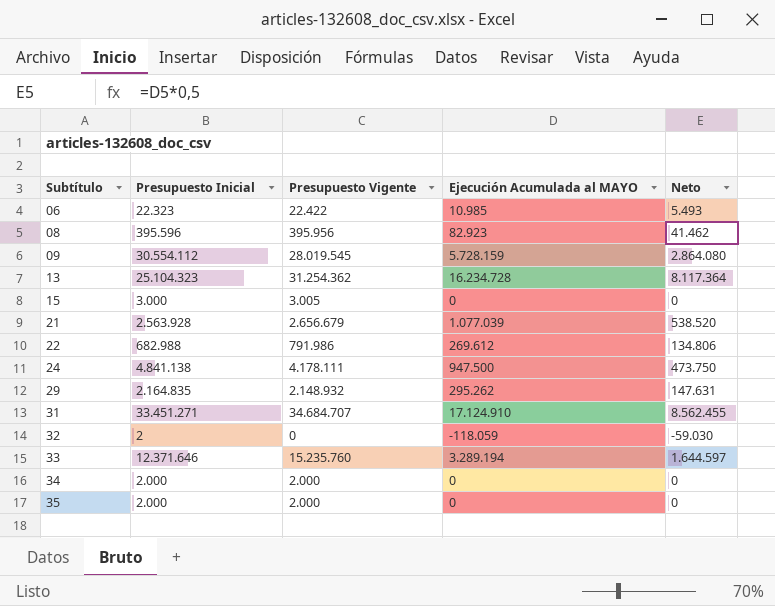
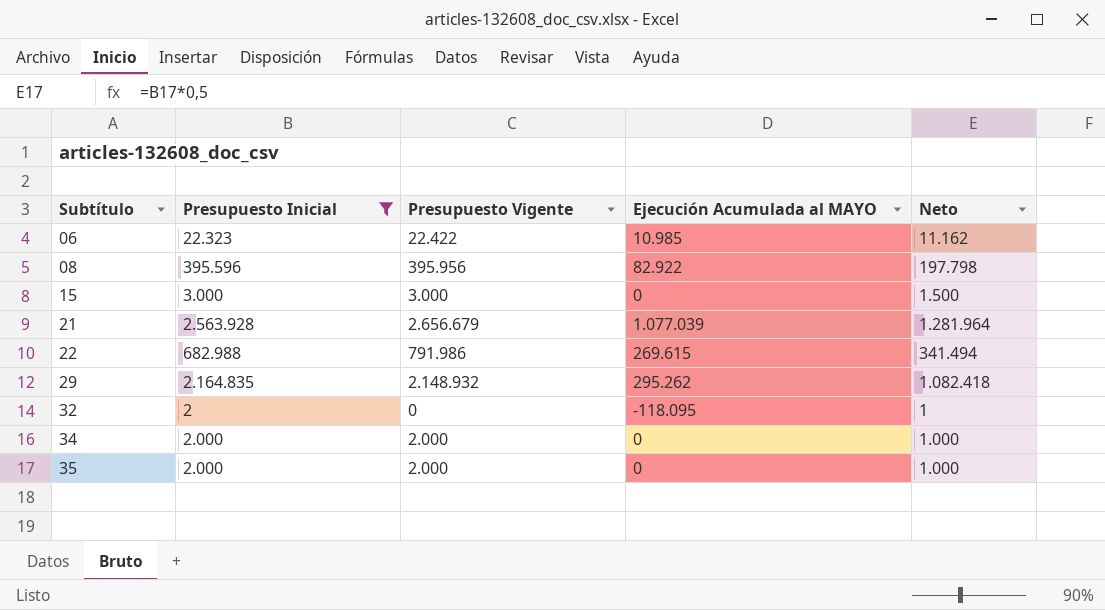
filter: none -> Presupuesto Inicial <= 2.563.928
column Neto | formula: [Ejecución Acumulada al MAYO] * 0,5 -> [Presupuesto Inicial] * 0,5
08 | Ejecución Acumulada al MAYO: 82.923 -> 82.922
15 | Presupuesto Vigente: 3.005 -> 3.000
22 | Ejecución Acumulada al MAYO: 269.612 -> 269.615
32 | Ejecución Acumulada al MAYO: -118.059 -> -118.095

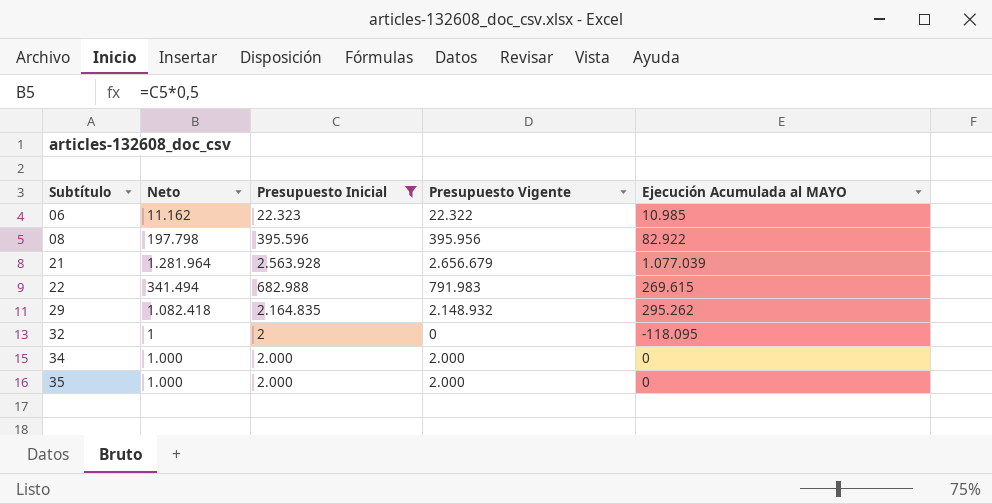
column Neto | position: 5 -> 2
row 15: 3.000 | 3.000 | 0 | 1.500 -> none
06 | Presupuesto Vigente: 22.422 -> 22.322
22 | Presupuesto Vigente: 791.986 -> 791.983

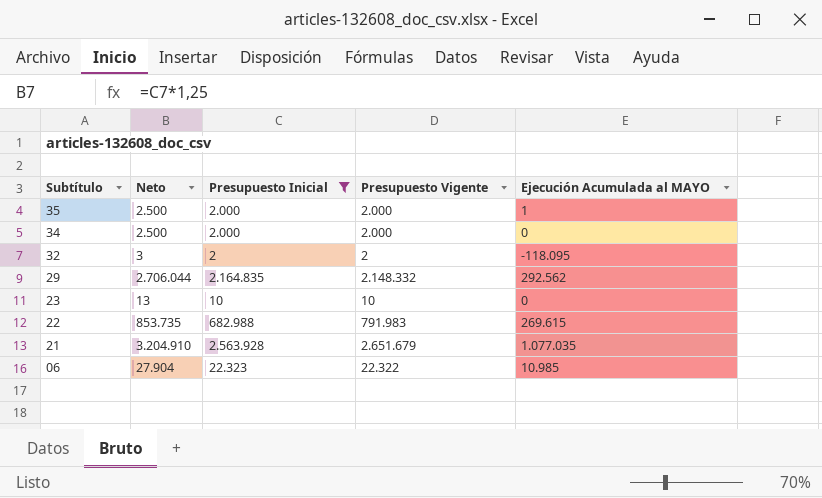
row order: Subtítulo ascending -> Subtítulo descending
column Neto | formula: [Presupuesto Inicial] * 0,5 -> [Presupuesto Inicial] * 1,25
row 08: 197.798 | 395.596 | 395.956 | 82.922 -> none
35 | Ejecución Acumulada al MAYO: 0 -> 1
32 | Presupuesto Vigente: 0 -> 2
29 | Presupuesto Vigente: 2.148.932 -> 2.148.332
29 | Ejecución Acumulada al MAYO: 295.262 -> 292.562
row 23: none -> 13 | 10 | 10 | 0
21 | Presupuesto Vigente: 2.656.679 -> 2.651.679
21 | Ejecución Acumulada al MAYO: 1.077.039 -> 1.077.035

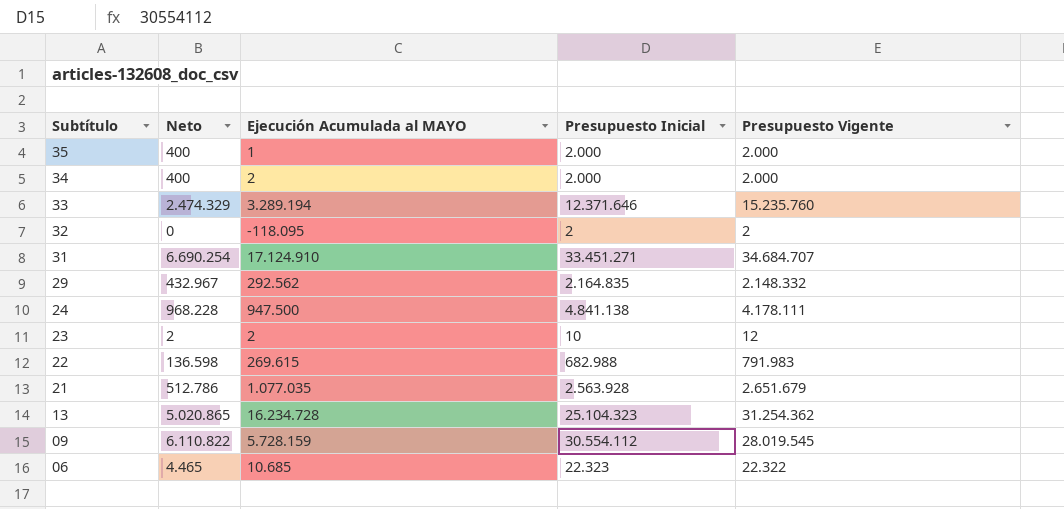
filter: Presupuesto Inicial <= 2.563.928 -> none
column Neto | formula: [Presupuesto Inicial] * 1,25 -> [Presupuesto Inicial] * 0,2
column Ejecución Acumulada al MAYO | position: 5 -> 3
34 | Ejecución Acumulada al MAYO: 0 -> 2
23 | Ejecución Acumulada al MAYO: 0 -> 2
23 | Presupuesto Vigente: 10 -> 12
06 | Ejecución Acumulada al MAYO: 10.985 -> 10.685

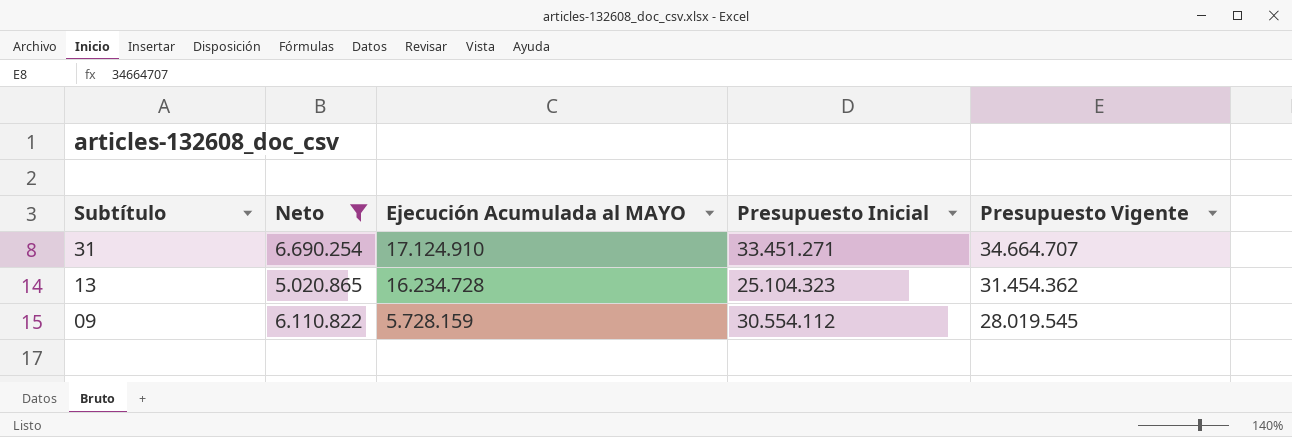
filter: none -> Neto >= 5.020.865
31 | Presupuesto Vigente: 34.684.707 -> 34.664.707
13 | Presupuesto Vigente: 31.254.362 -> 31.454.362

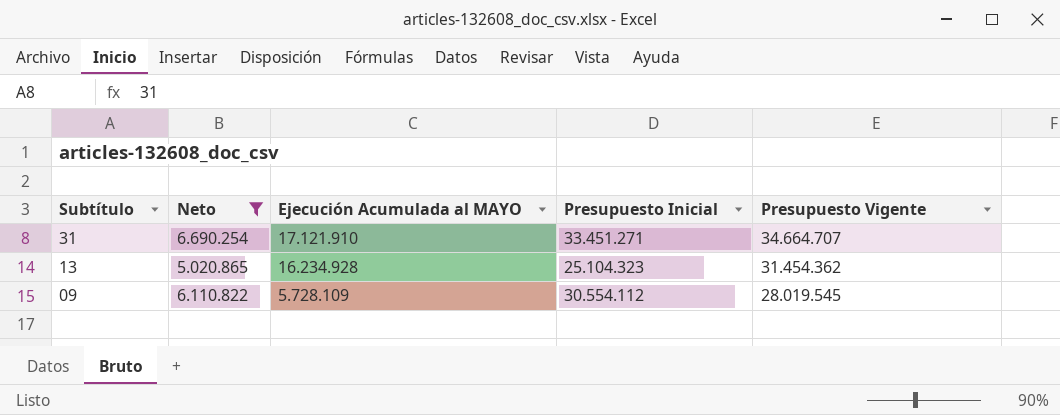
31 | Ejecución Acumulada al MAYO: 17.124.910 -> 17.121.910
13 | Ejecución Acumulada al MAYO: 16.234.728 -> 16.234.928
09 | Ejecución Acumulada al MAYO: 5.728.159 -> 5.728.109

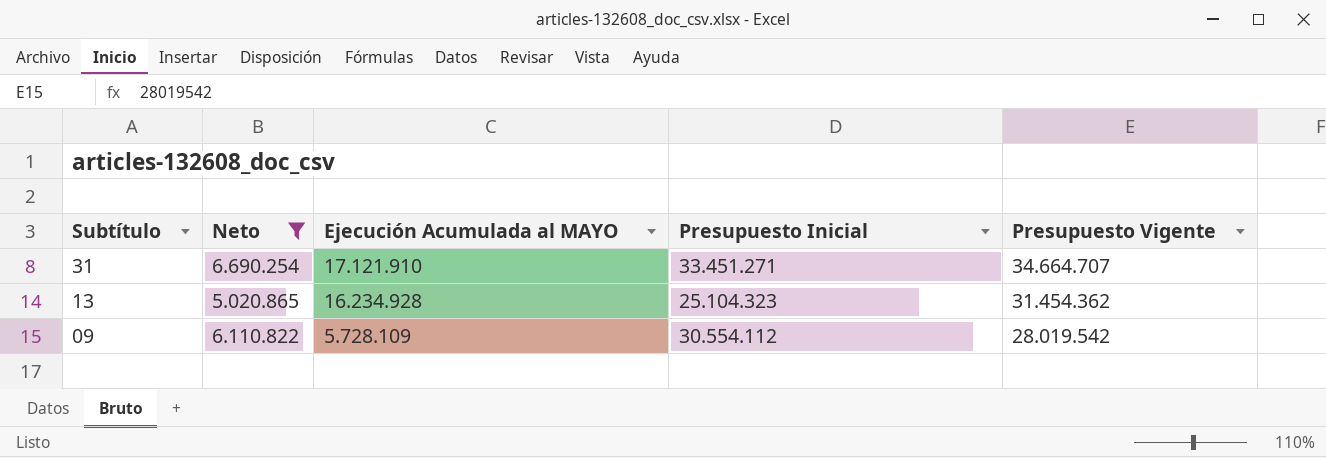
09 | Presupuesto Vigente: 28.019.545 -> 28.019.542

